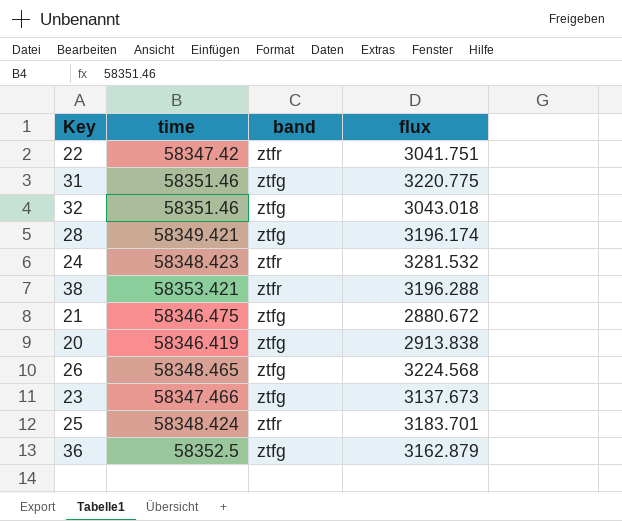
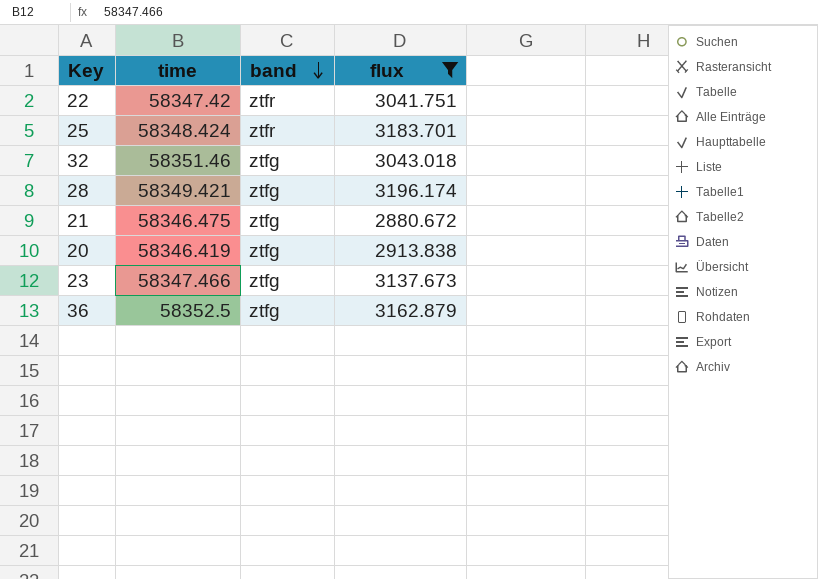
filter: none -> flux <= 3196.174
row order: none -> band descending

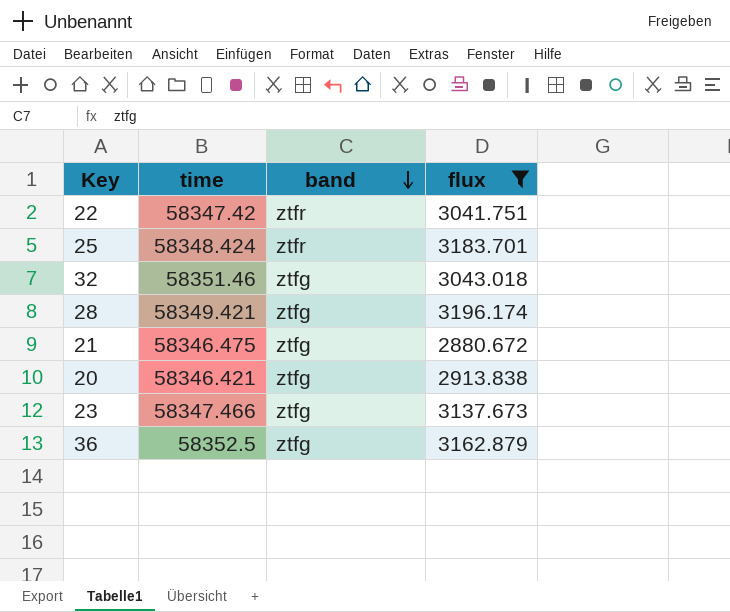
20 | time: 58346.419 -> 58346.421

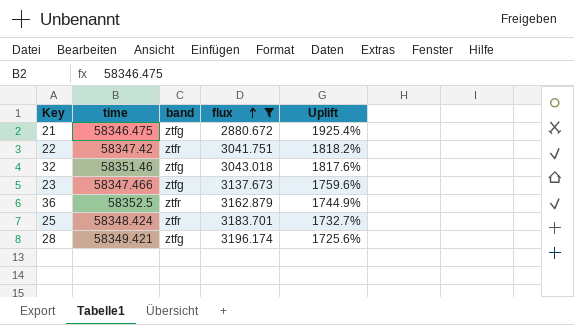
row order: band descending -> flux ascending
column Uplift | formula: none -> ([time] - [flux]) / [flux]
row 20: 58346.421 | ztfg | 2913.838 -> none
36 | band: ztfg -> ztfr

